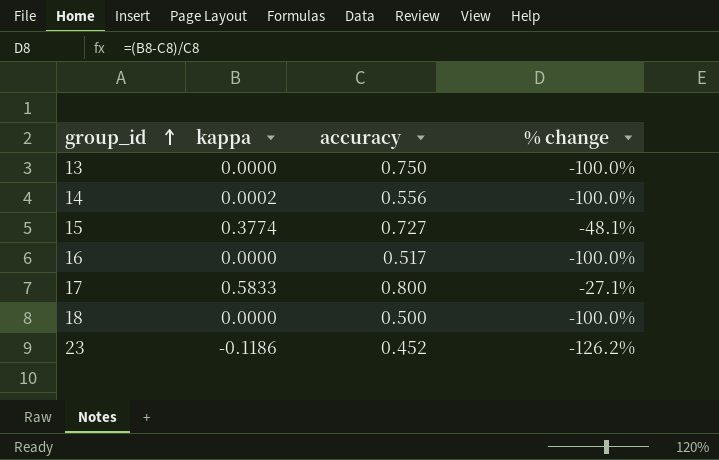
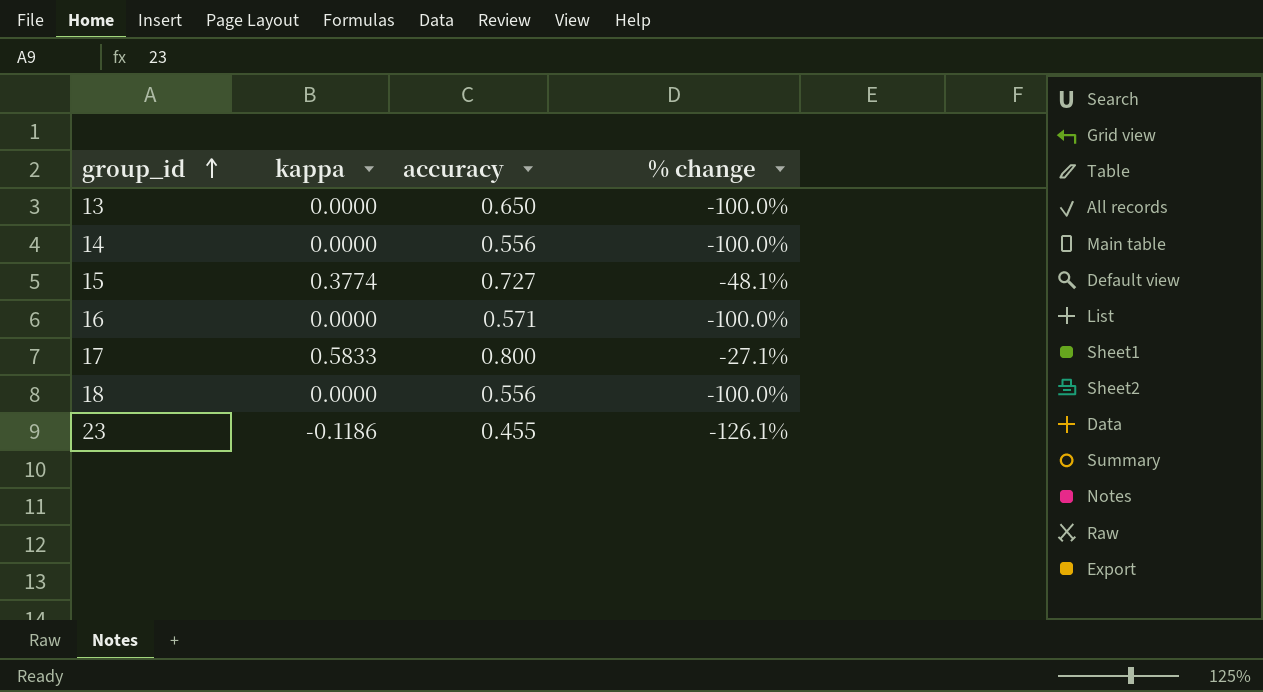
13 | accuracy: 0.750 -> 0.650
14 | kappa: 0.0002 -> 0.0000
16 | accuracy: 0.517 -> 0.571
18 | accuracy: 0.500 -> 0.556
23 | accuracy: 0.452 -> 0.455
23 | % change: -126.2% -> -126.1%

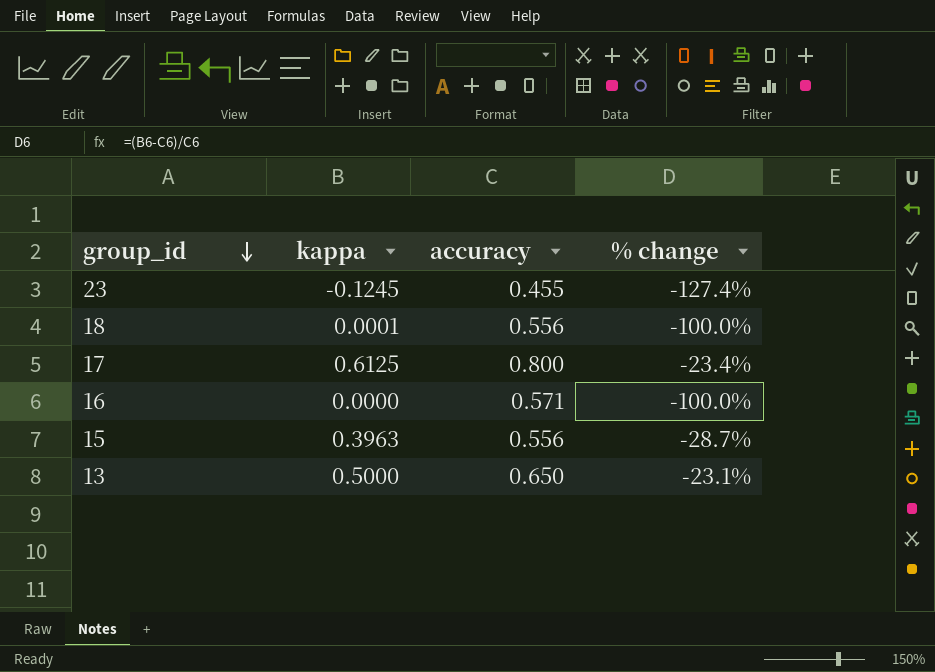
row order: group_id ascending -> group_id descending
row 14: 0.0000 | 0.556 | -100.0% -> none
23 | kappa: -0.1186 -> -0.1245
23 | % change: -126.1% -> -127.4%
18 | kappa: 0.0000 -> 0.0001
17 | kappa: 0.5833 -> 0.6125
17 | % change: -27.1% -> -23.4%
15 | kappa: 0.3774 -> 0.3963
15 | accuracy: 0.727 -> 0.556
15 | % change: -48.1% -> -28.7%
13 | kappa: 0.0000 -> 0.5000
13 | % change: -100.0% -> -23.1%

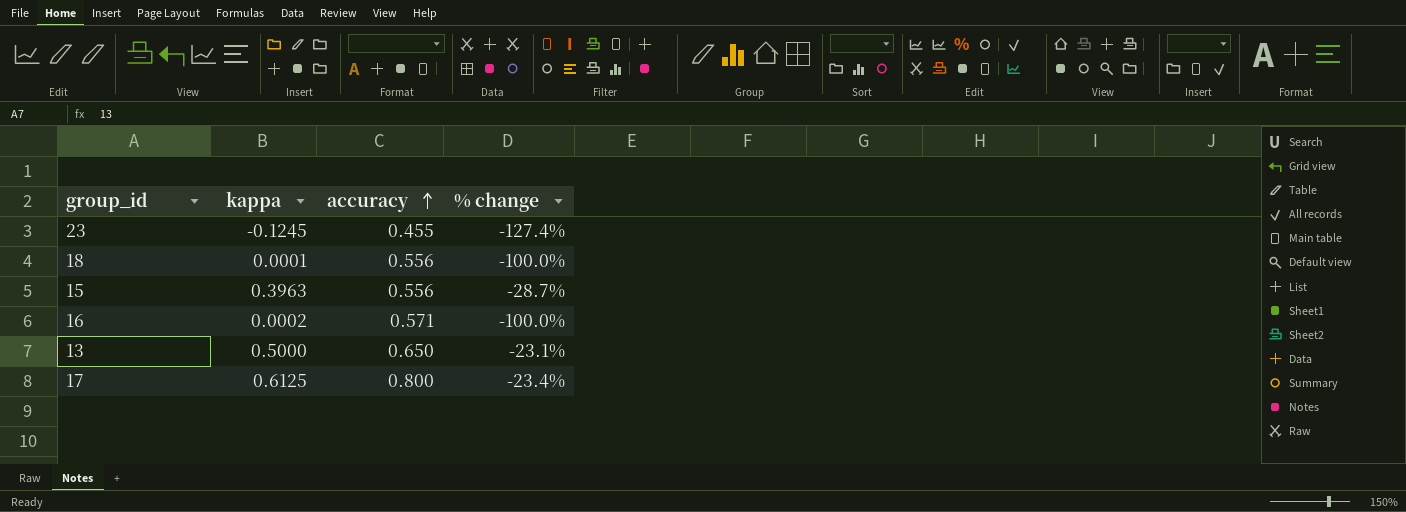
row order: group_id descending -> accuracy ascending
16 | kappa: 0.0000 -> 0.0002

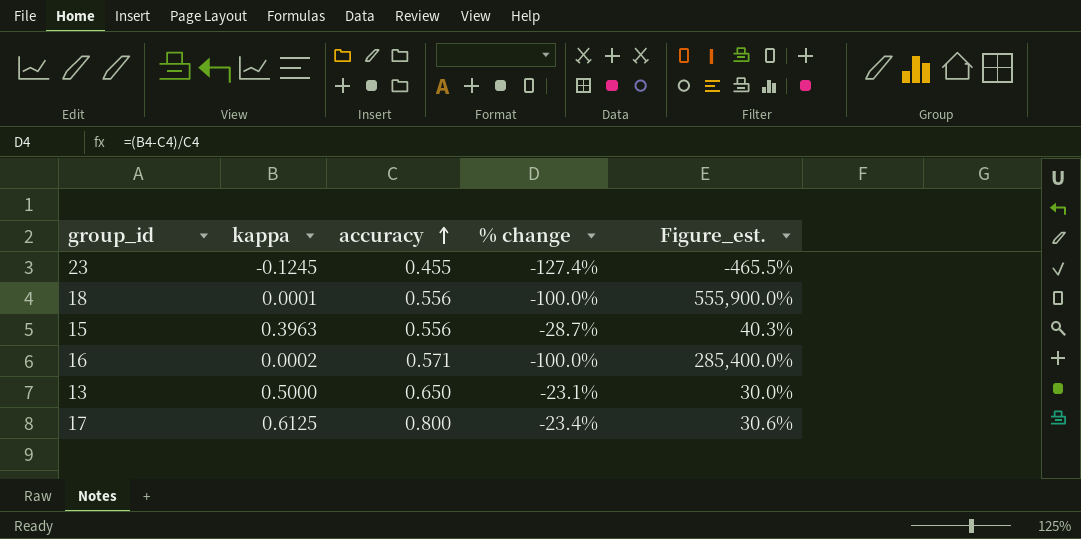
column Figure_est. | formula: none -> ([accuracy] - [kappa]) / [kappa]

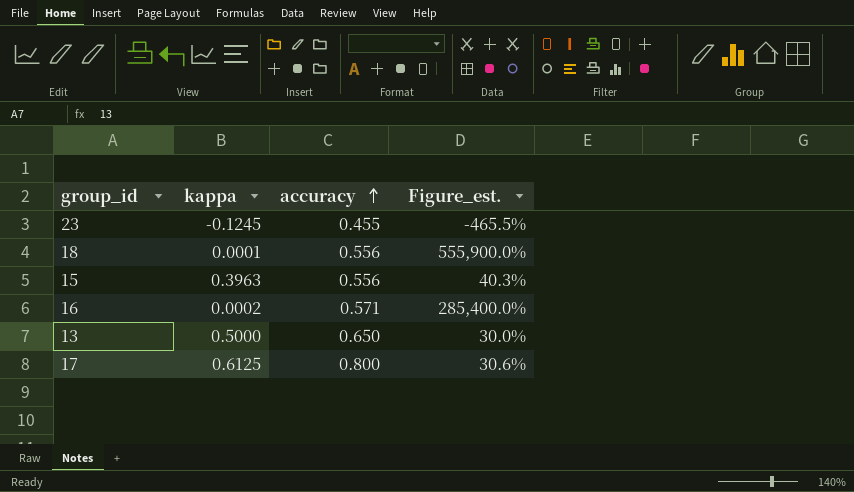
column % change | formula: ([kappa] - [accuracy]) / [accuracy] -> none

